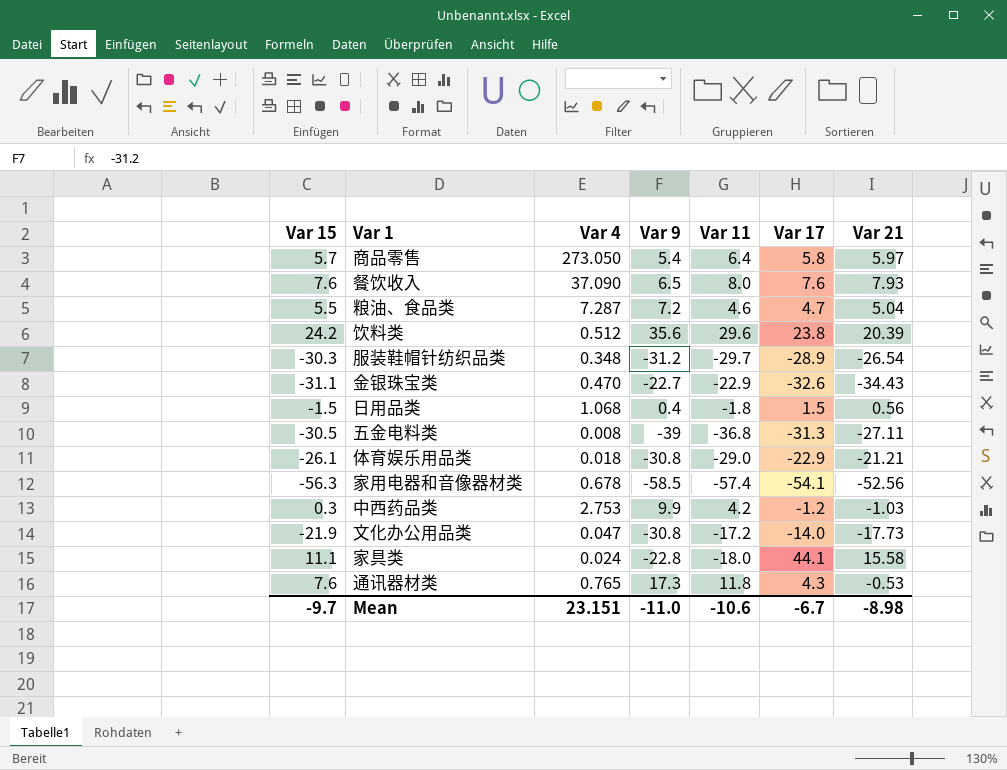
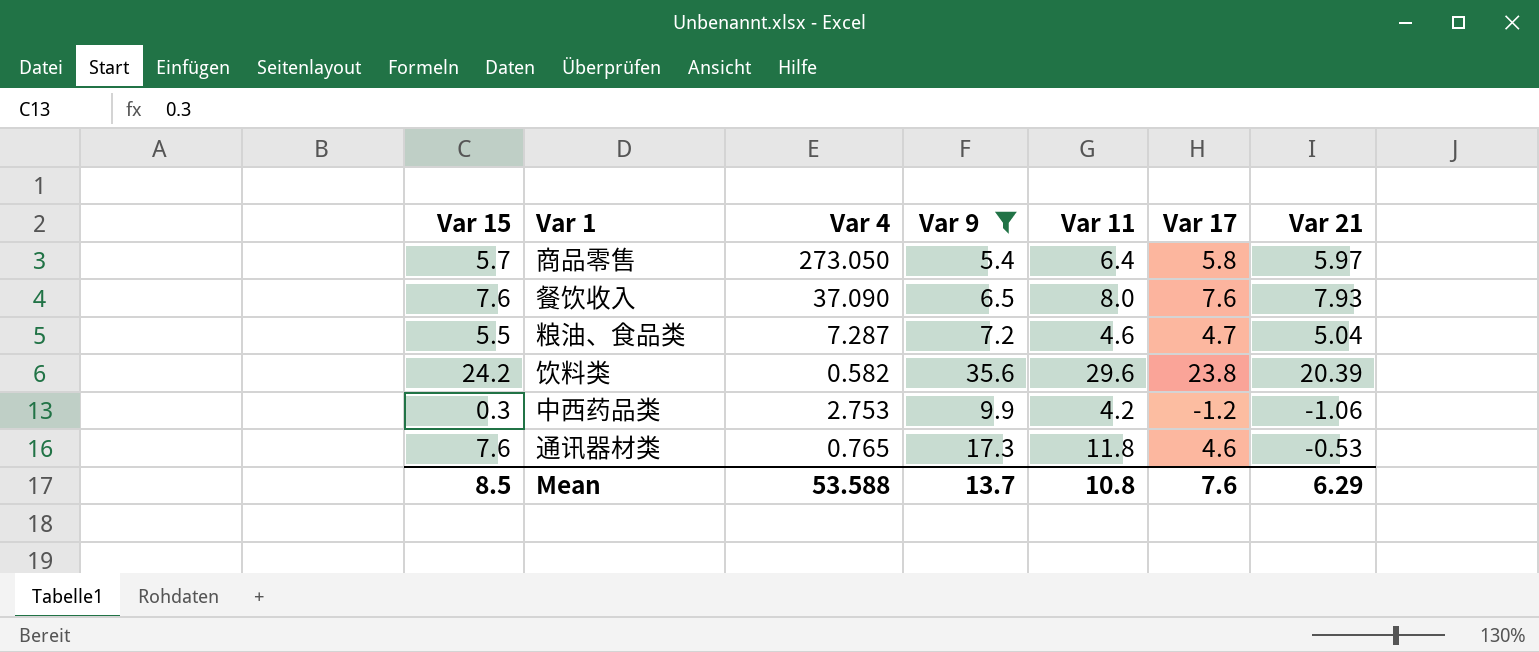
filter: none -> Var 9 >= 5.4
饮料类 | Var 4: 0.512 -> 0.582
中西药品类 | Var 21: -1.03 -> -1.06
通讯器材类 | Var 17: 4.3 -> 4.6
Mean | Var 15: -9.7 -> 8.5
Mean | Var 4: 23.151 -> 53.588
Mean | Var 9: -11.0 -> 13.7
Mean | Var 11: -10.6 -> 10.8
Mean | Var 17: -6.7 -> 7.6
Mean | Var 21: -8.98 -> 6.29

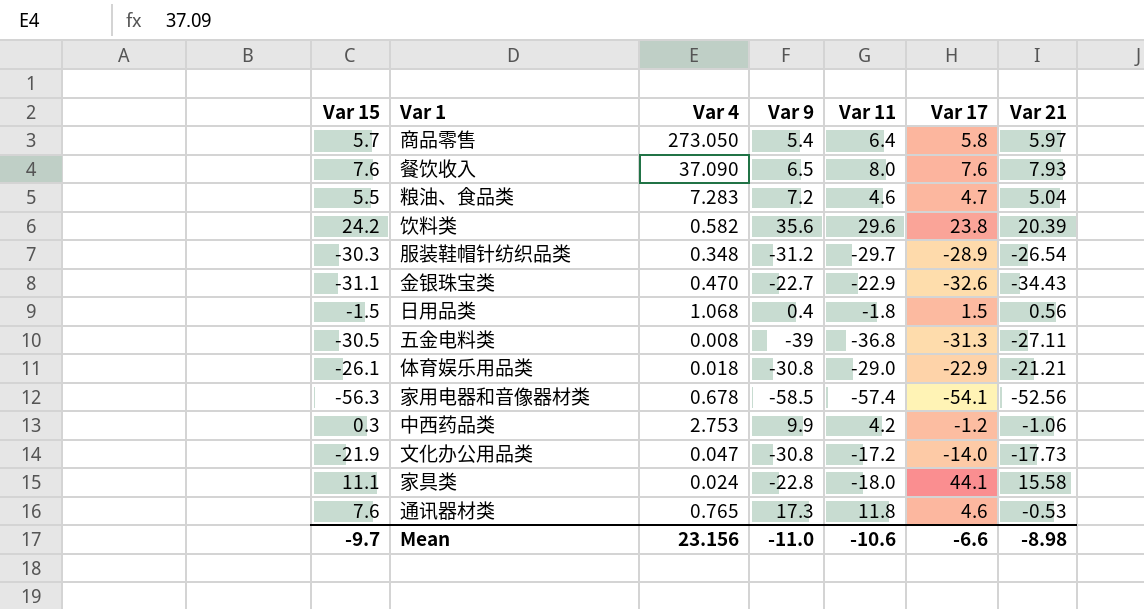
filter: Var 9 >= 5.4 -> none
粮油、食品类 | Var 4: 7.287 -> 7.283
Mean | Var 15: 8.5 -> -9.7
Mean | Var 4: 53.588 -> 23.156
Mean | Var 9: 13.7 -> -11.0
Mean | Var 11: 10.8 -> -10.6
Mean | Var 17: 7.6 -> -6.6
Mean | Var 21: 6.29 -> -8.98

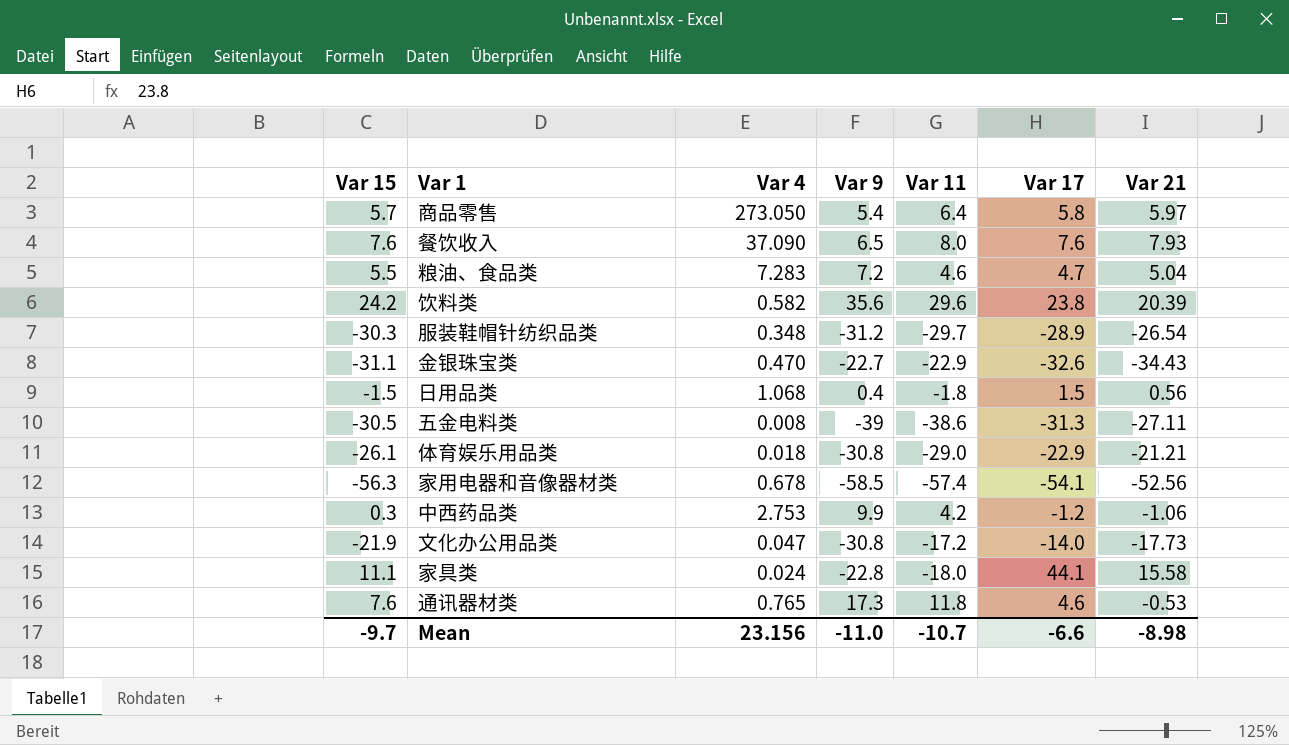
五金电料类 | Var 11: -36.8 -> -38.6
Mean | Var 11: -10.6 -> -10.7

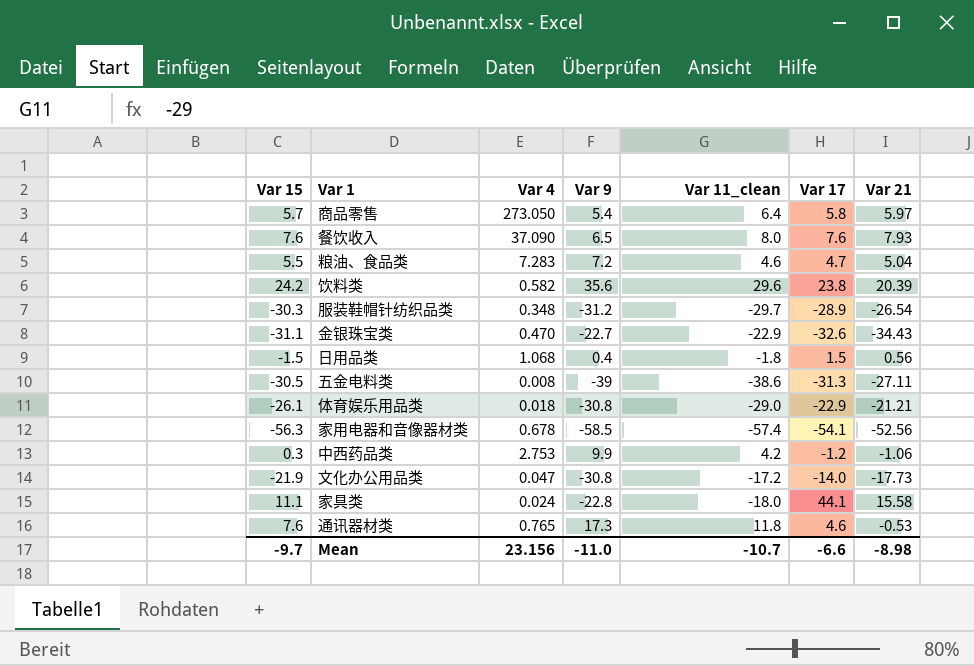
column name: Var 11 -> Var 11_clean

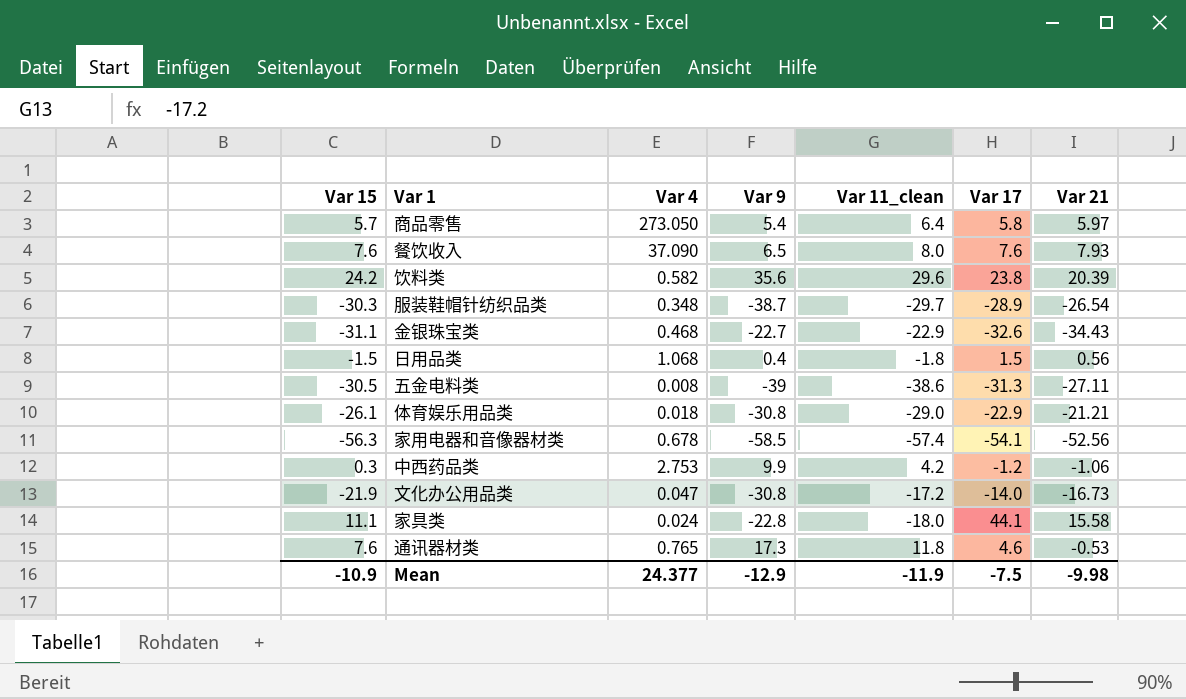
row 粮油、食品类: 5.5 | 7.283 | 7.2 | 4.6 | 4.7 | 5.04 -> none
服装鞋帽针纺织品类 | Var 9: -31.2 -> -38.7
金银珠宝类 | Var 4: 0.470 -> 0.468
文化办公用品类 | Var 21: -17.73 -> -16.73
Mean | Var 15: -9.7 -> -10.9
Mean | Var 4: 23.156 -> 24.377
Mean | Var 9: -11.0 -> -12.9
Mean | Var 11_clean: -10.7 -> -11.9
Mean | Var 17: -6.6 -> -7.5
Mean | Var 21: -8.98 -> -9.98

